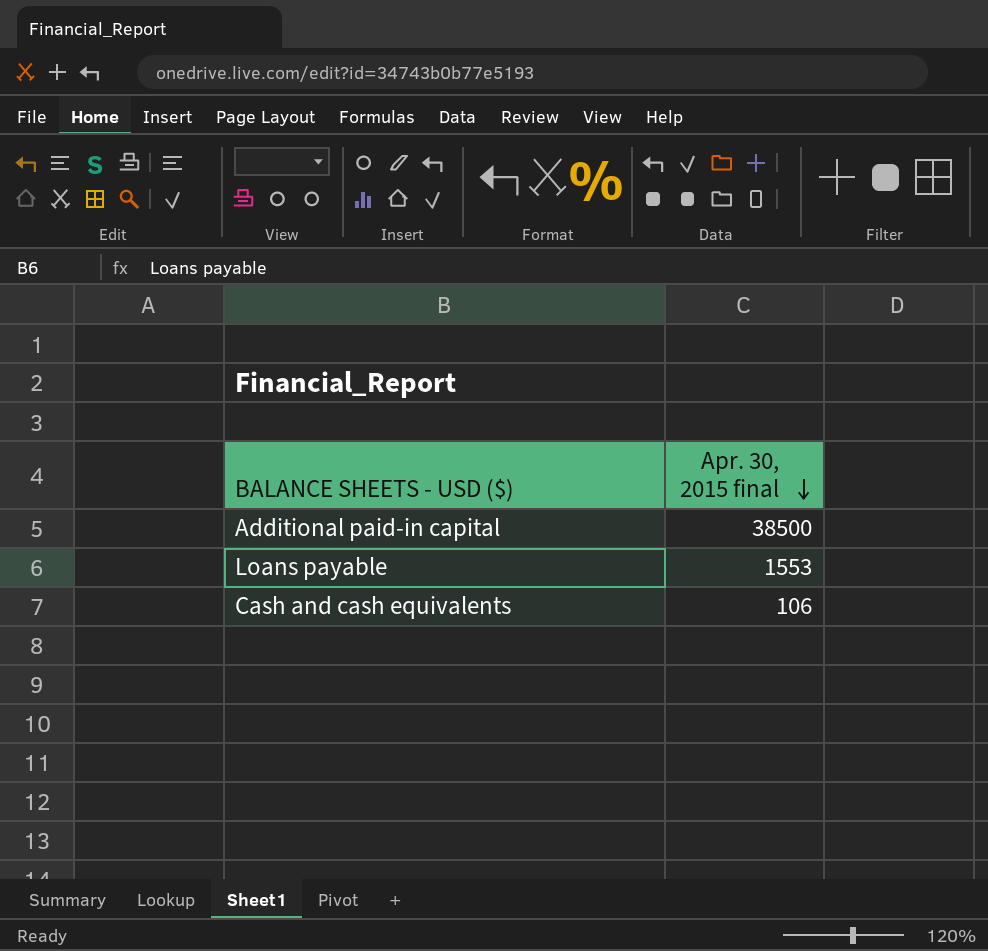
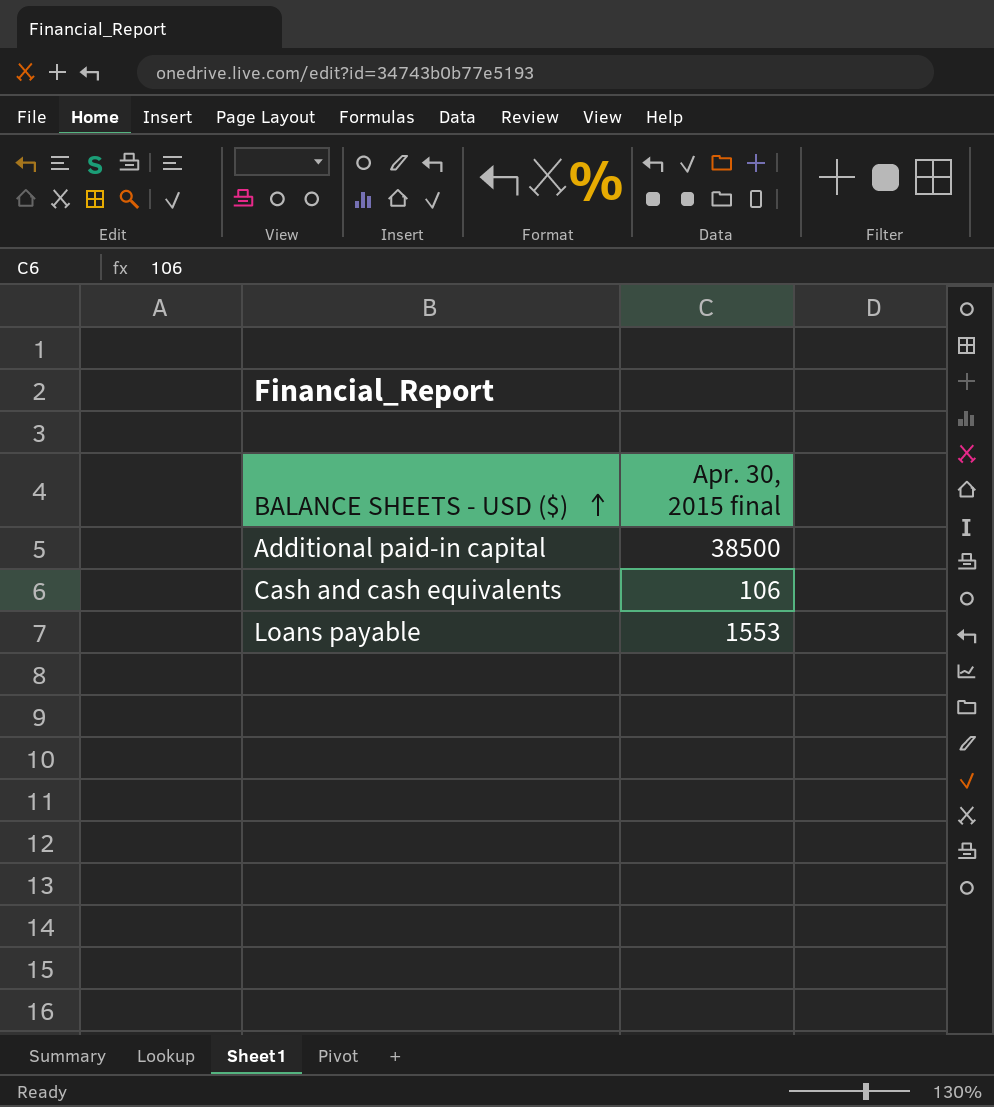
row order: Apr. 30, 2015 final descending -> BALANCE SHEETS - USD ($) ascending

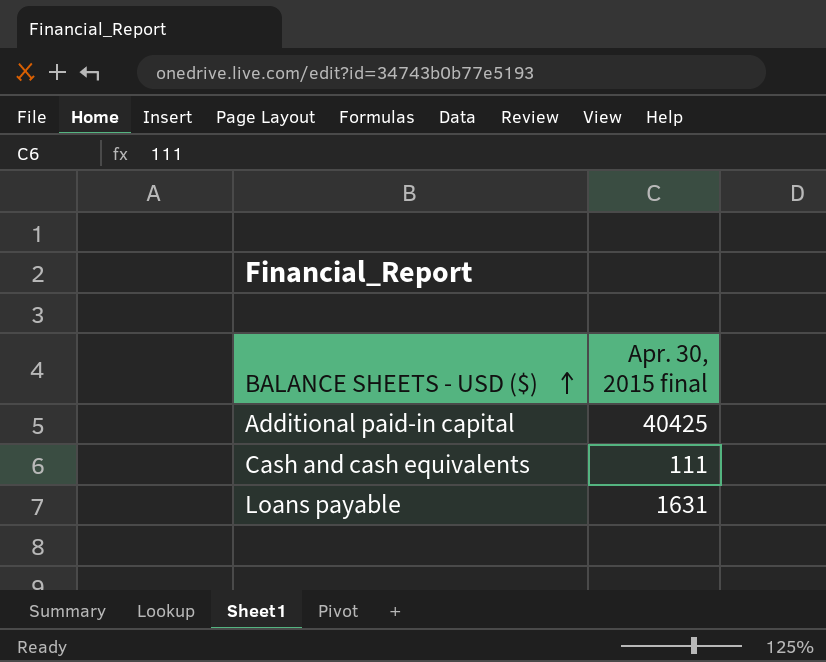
Additional paid-in capital | Apr. 30, 2015 final: 38500 -> 40425
Cash and cash equivalents | Apr. 30, 2015 final: 106 -> 111
Loans payable | Apr. 30, 2015 final: 1553 -> 1631

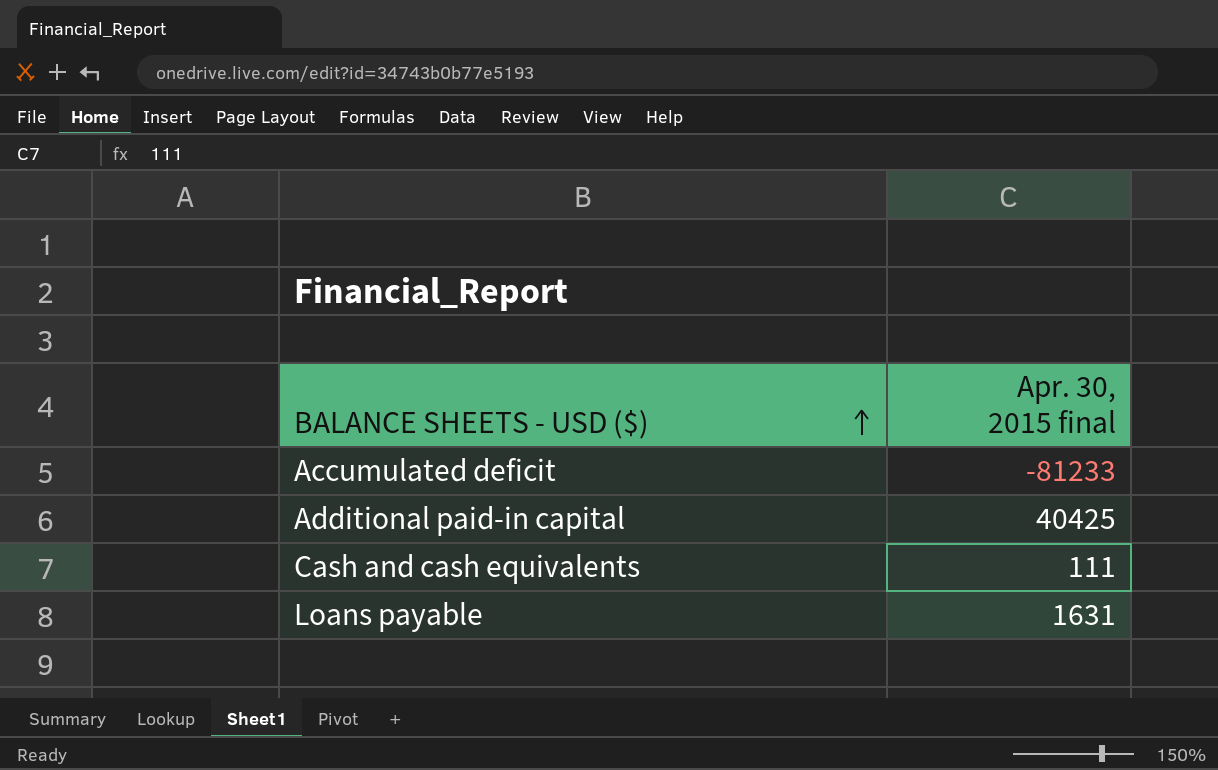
row Accumulated deficit: none -> -81233

